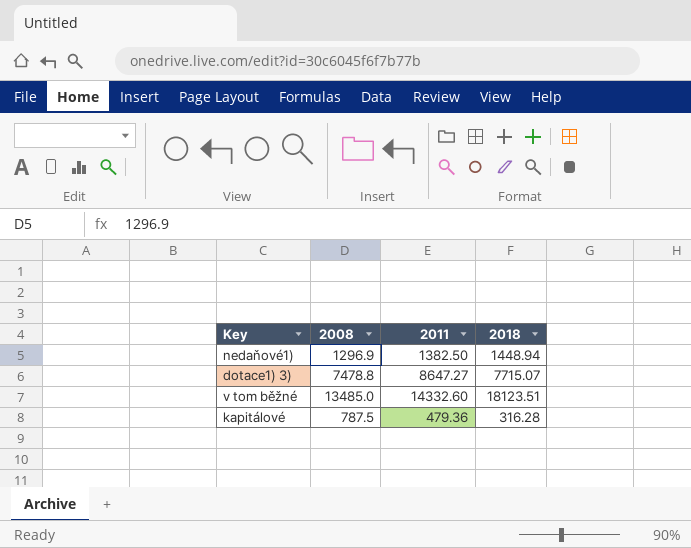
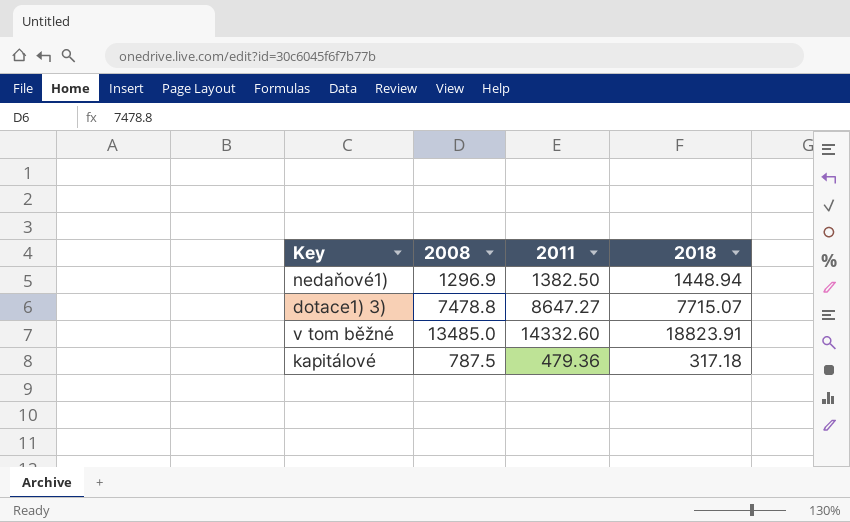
v tom běžné | 2018: 18123.51 -> 18823.91
kapitálové | 2018: 316.28 -> 317.18

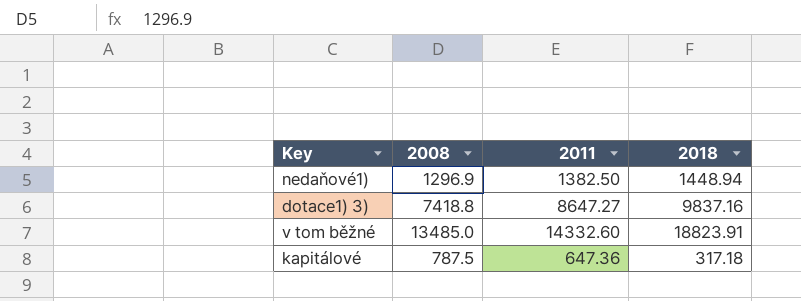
dotace1) 3) | 2008: 7478.8 -> 7418.8
dotace1) 3) | 2018: 7715.07 -> 9837.16
kapitálové | 2011: 479.36 -> 647.36

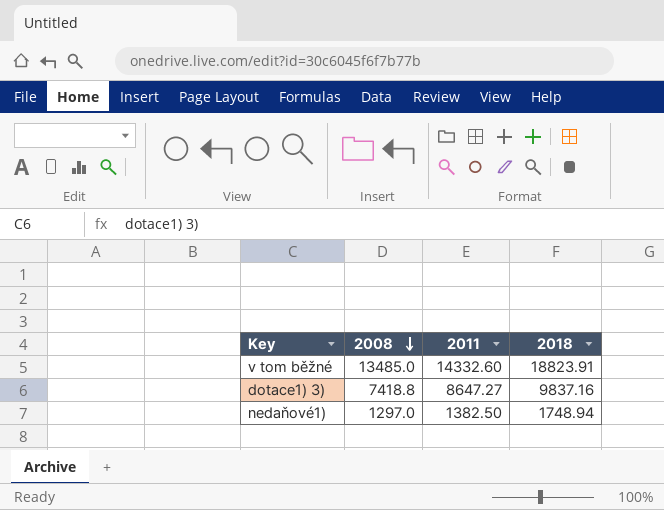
row order: none -> 2008 descending
row kapitálové: 787.5 | 647.36 | 317.18 -> none
nedaňové1) | 2008: 1296.9 -> 1297.0
nedaňové1) | 2018: 1448.94 -> 1748.94

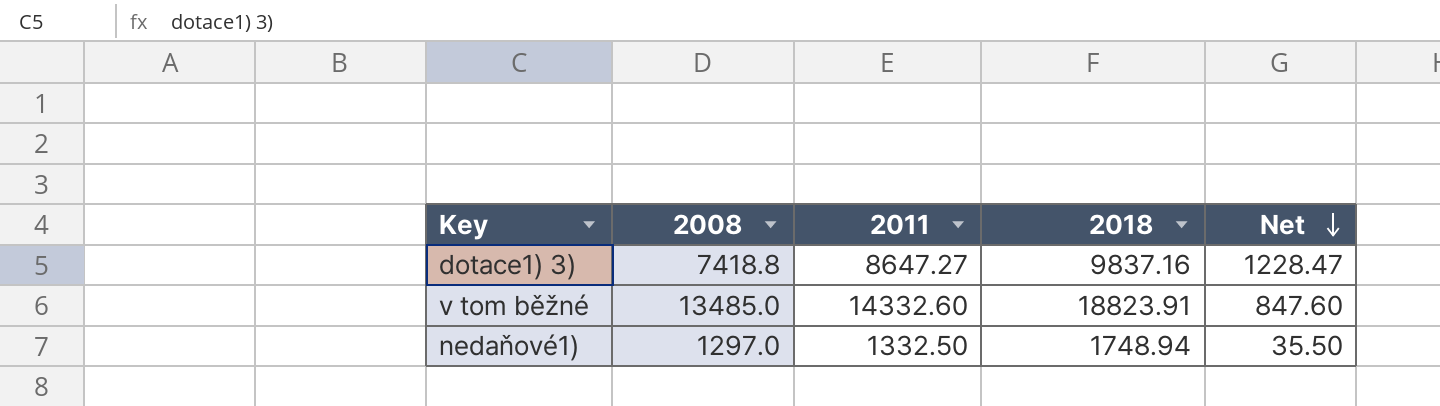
row order: 2008 descending -> Net descending
column Net | formula: none -> [2011] - [2008]
nedaňové1) | 2011: 1382.50 -> 1332.50

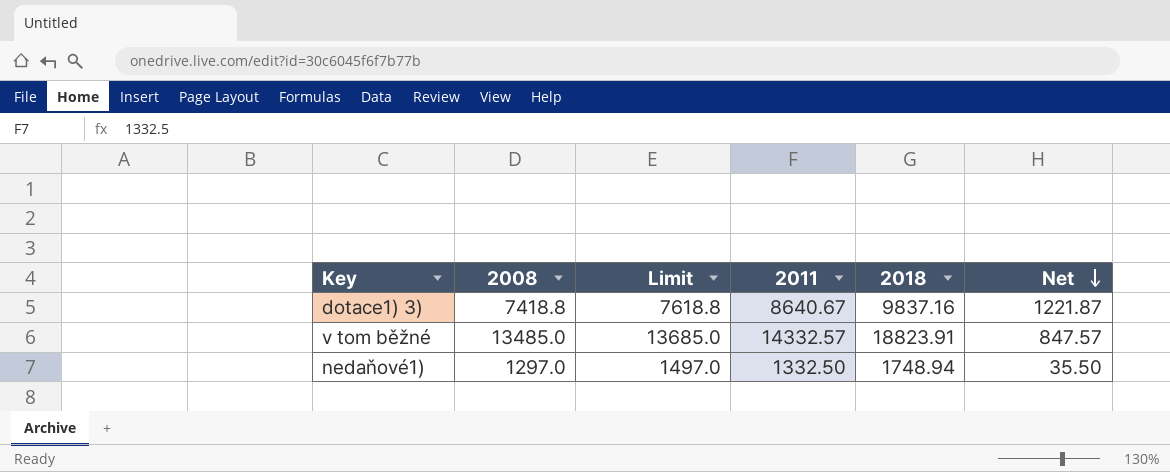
column Limit | formula: none -> [2008] + 200
dotace1) 3) | 2011: 8647.27 -> 8640.67
dotace1) 3) | Net: 1228.47 -> 1221.87
v tom běžné | 2011: 14332.60 -> 14332.57
v tom běžné | Net: 847.60 -> 847.57

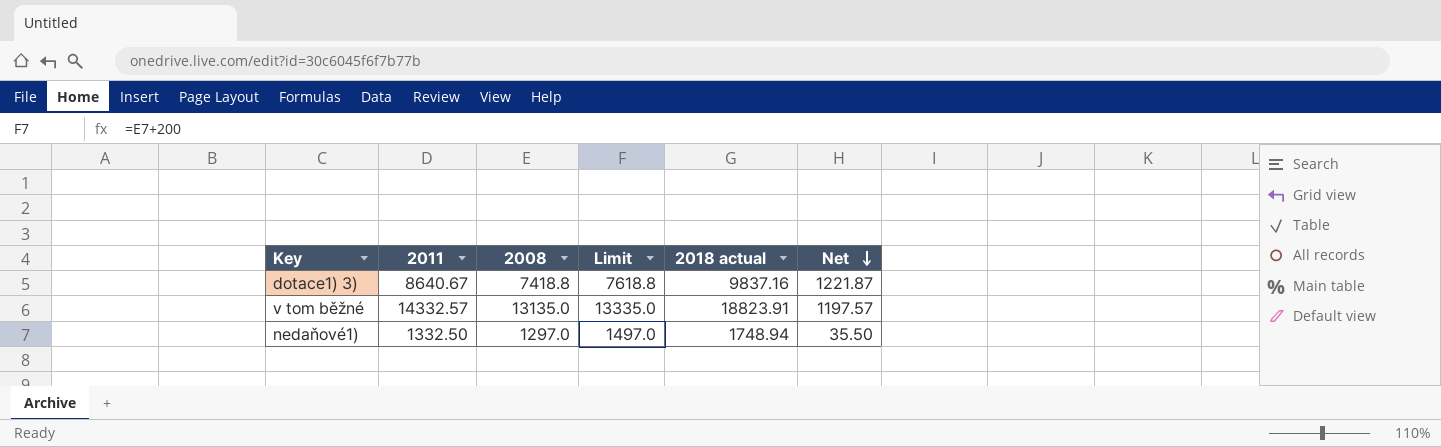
column 2011 | position: 4 -> 2
column name: 2018 -> 2018 actual
v tom běžné | 2008: 13485.0 -> 13135.0
v tom běžné | Limit: 13685.0 -> 13335.0
v tom běžné | Net: 847.57 -> 1197.57

